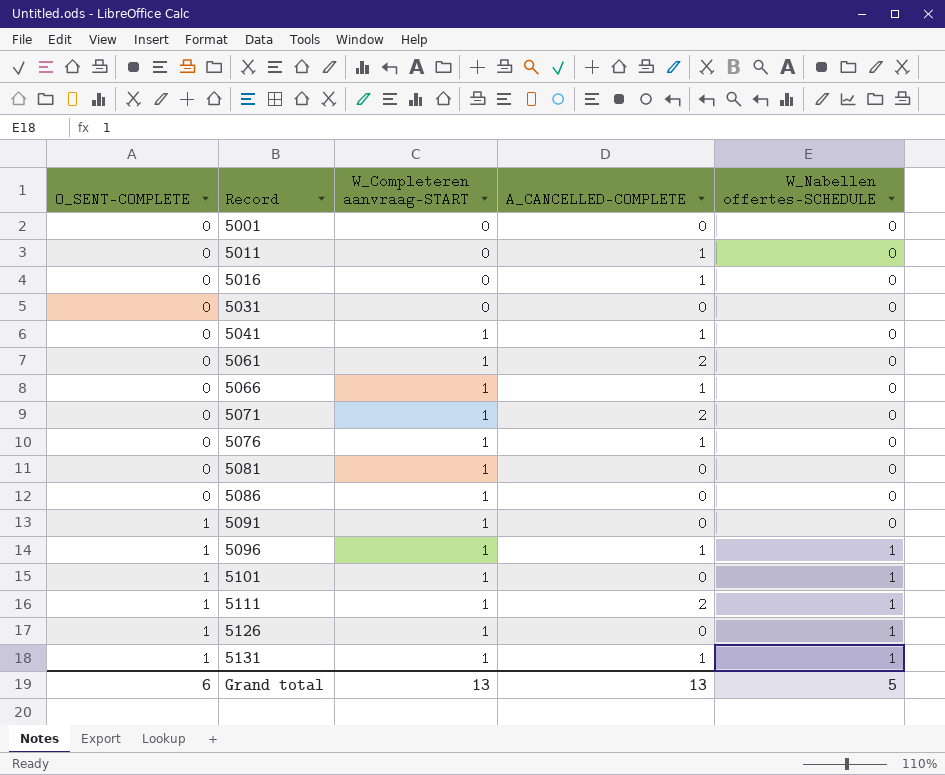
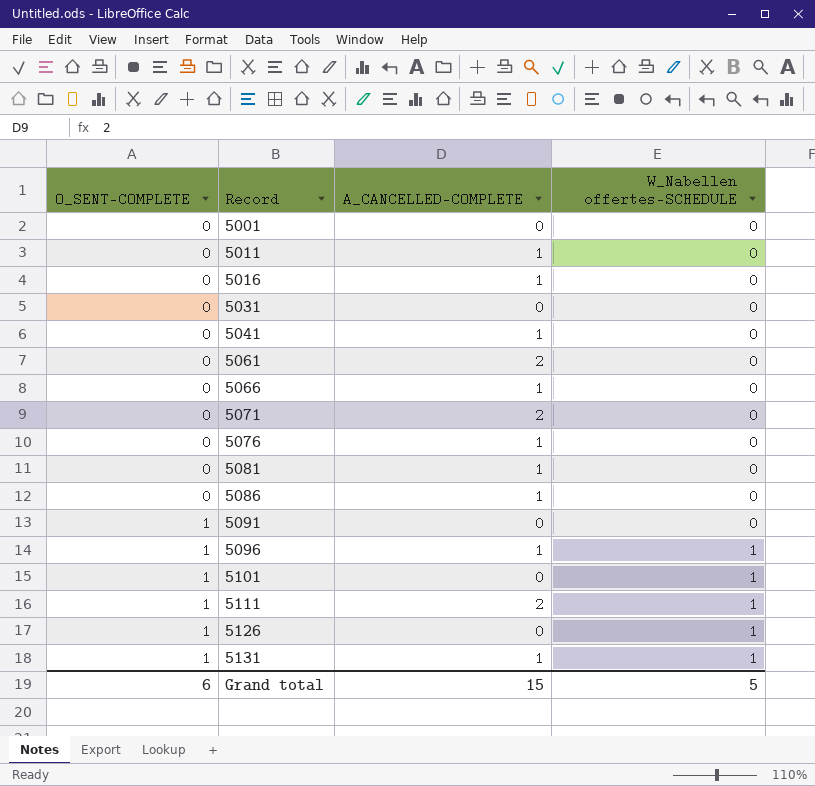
column W_Completeren aanvraag-START | position: 3 -> none
5081 | A_CANCELLED-COMPLETE: 0 -> 1
5086 | A_CANCELLED-COMPLETE: 0 -> 1
Grand total | A_CANCELLED-COMPLETE: 13 -> 15

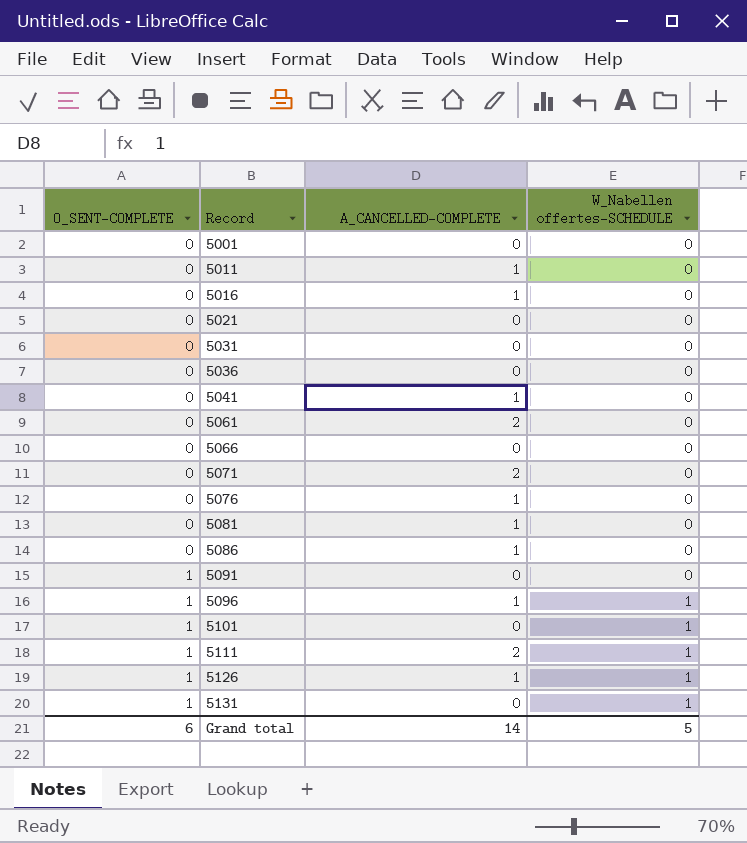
row 5021: none -> 0 | 0 | 0
row 5036: none -> 0 | 0 | 0
5066 | A_CANCELLED-COMPLETE: 1 -> 0
5126 | A_CANCELLED-COMPLETE: 0 -> 1
5131 | A_CANCELLED-COMPLETE: 1 -> 0
Grand total | A_CANCELLED-COMPLETE: 15 -> 14

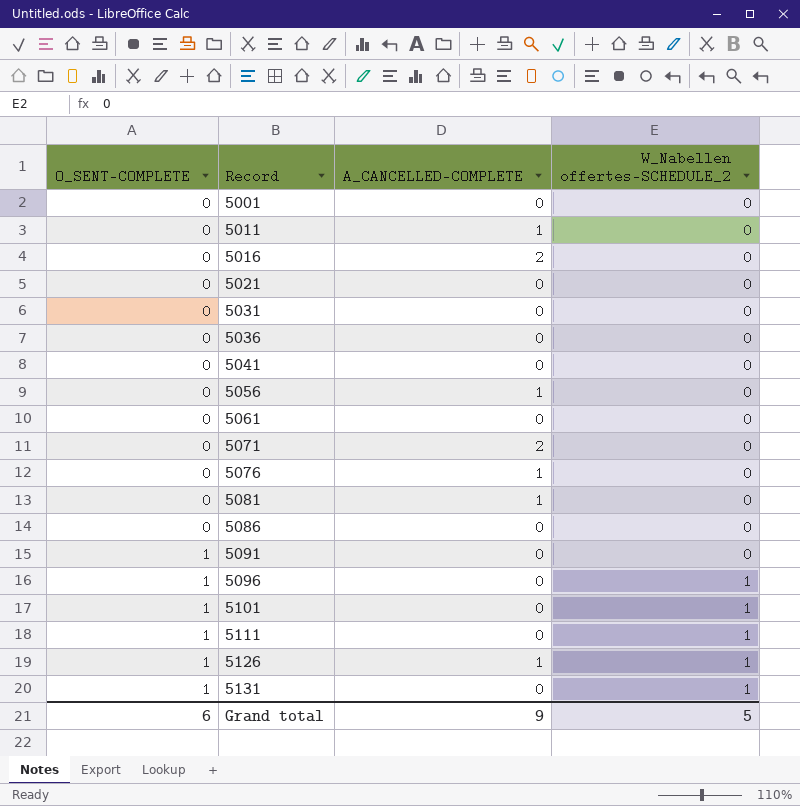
column name: W_Nabellen offertes-SCHEDULE -> W_Nabellen offertes-SCHEDULE_2
row 5066: 0 | 0 | 0 -> none
5016 | A_CANCELLED-COMPLETE: 1 -> 2
5041 | A_CANCELLED-COMPLETE: 1 -> 0
row 5056: none -> 0 | 1 | 0
5061 | A_CANCELLED-COMPLETE: 2 -> 0
5086 | A_CANCELLED-COMPLETE: 1 -> 0
5096 | A_CANCELLED-COMPLETE: 1 -> 0
5111 | A_CANCELLED-COMPLETE: 2 -> 0
Grand total | A_CANCELLED-COMPLETE: 14 -> 9

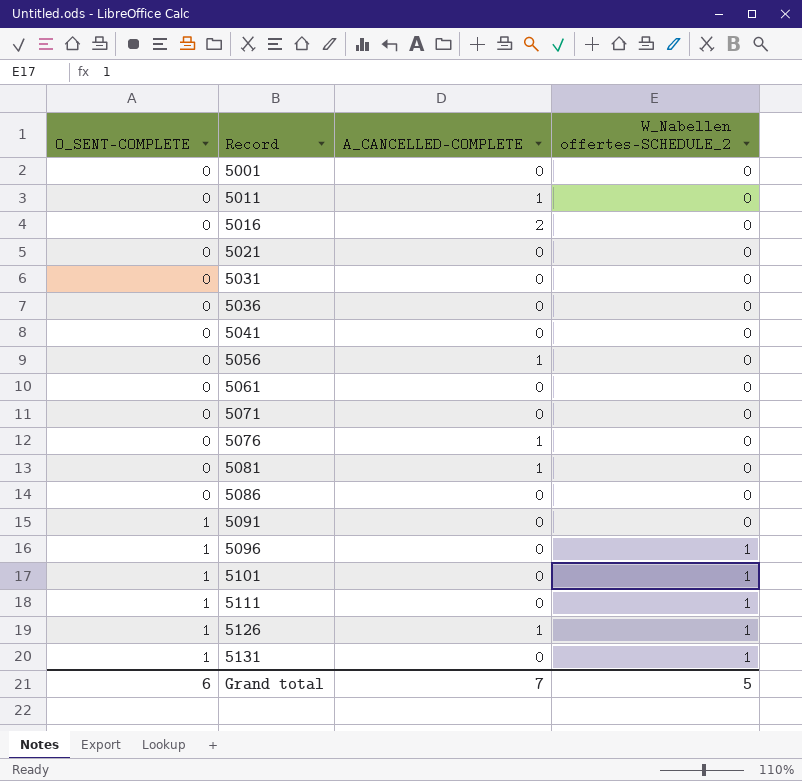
5071 | A_CANCELLED-COMPLETE: 2 -> 0
Grand total | A_CANCELLED-COMPLETE: 9 -> 7

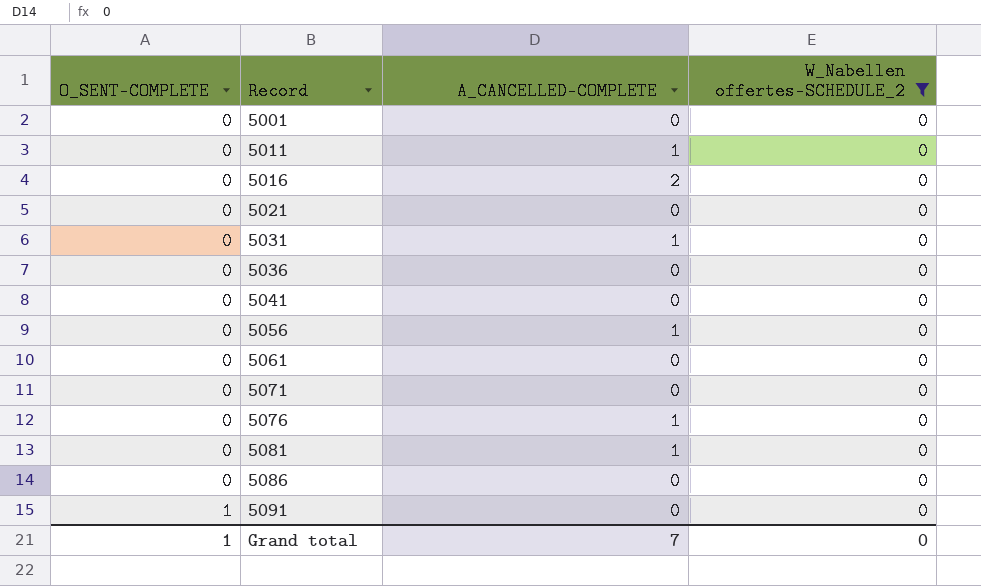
filter: none -> W_Nabellen offertes-SCHEDULE_2 = 0
5031 | A_CANCELLED-COMPLETE: 0 -> 1
Grand total | O_SENT-COMPLETE: 6 -> 1
Grand total | W_Nabellen offertes-SCHEDULE_2: 5 -> 0

